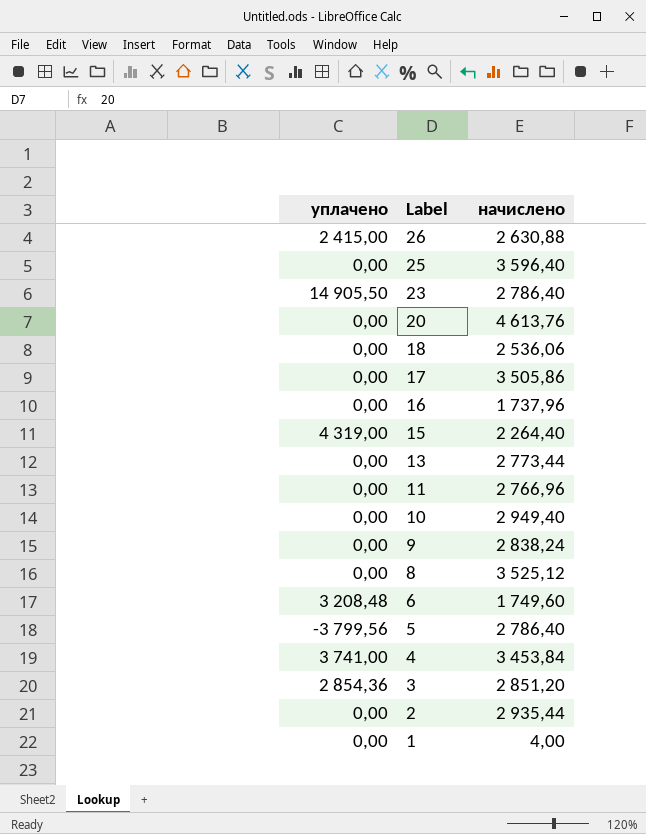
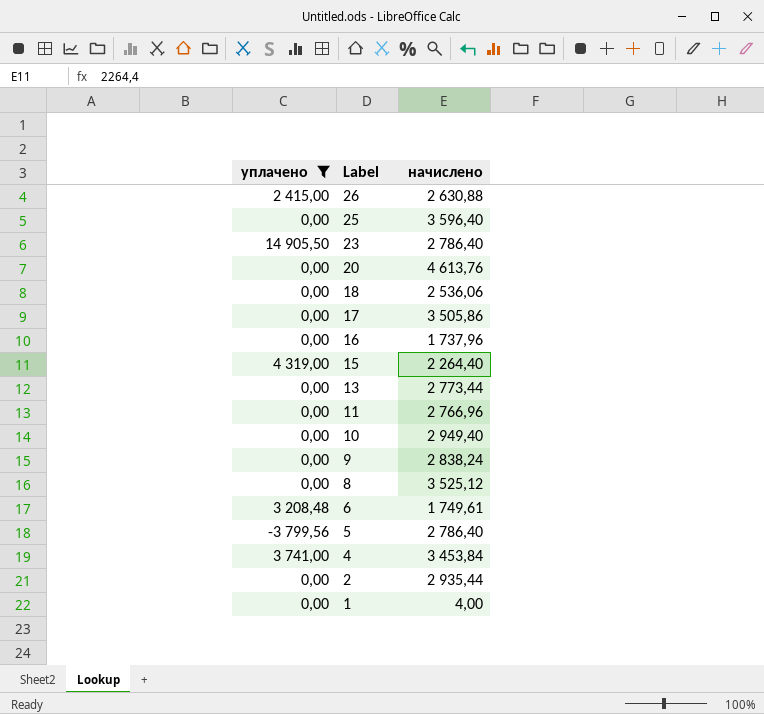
filter: none -> уплачено != 2 854,36
6 | начислено: 1 749,60 -> 1 749,61

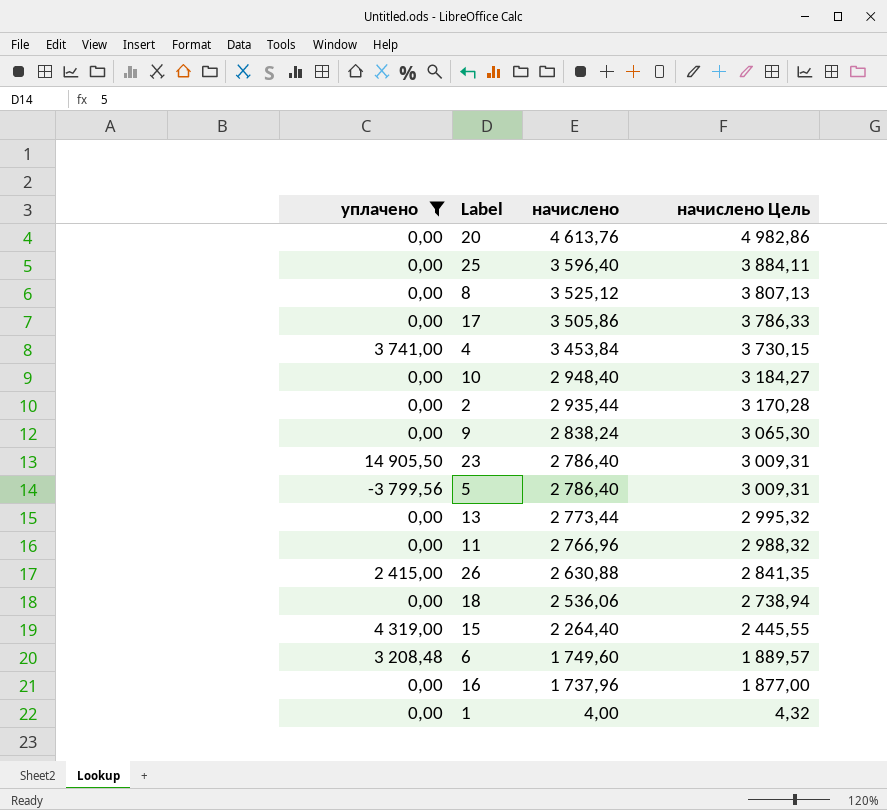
row order: Label descending -> начислено descending
column начислено Цель | formula: none -> [начислено] * 1,08
10 | начислено: 2 949,40 -> 2 948,40
6 | начислено: 1 749,61 -> 1 749,60

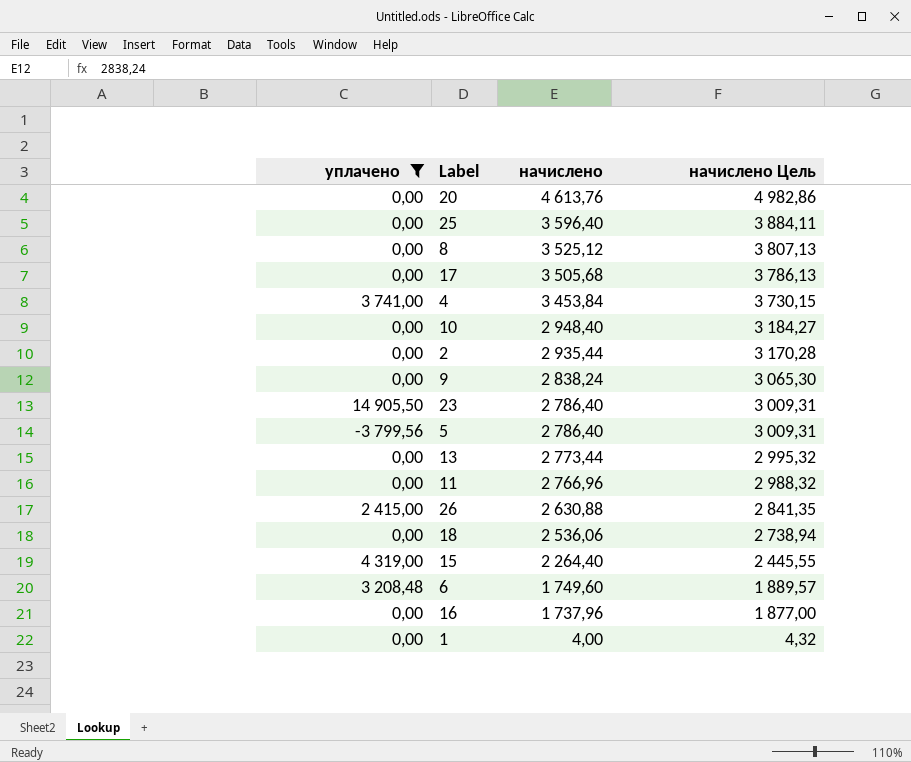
17 | начислено: 3 505,86 -> 3 505,68
17 | начислено Цель: 3 786,33 -> 3 786,13

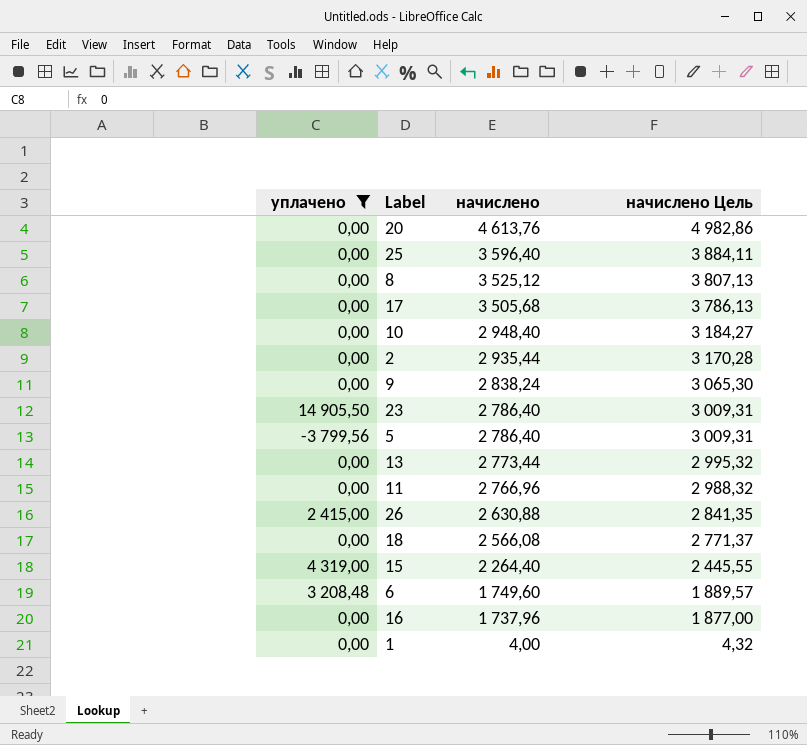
row 4: 3 741,00 | 3 453,84 | 3 730,15 -> none
18 | начислено: 2 536,06 -> 2 566,08
18 | начислено Цель: 2 738,94 -> 2 771,37

